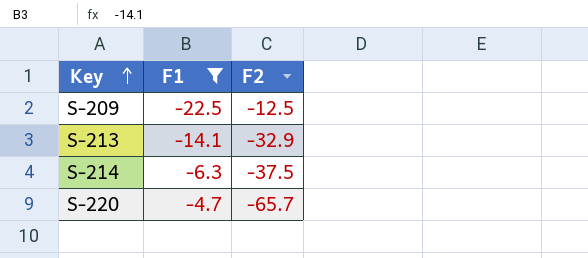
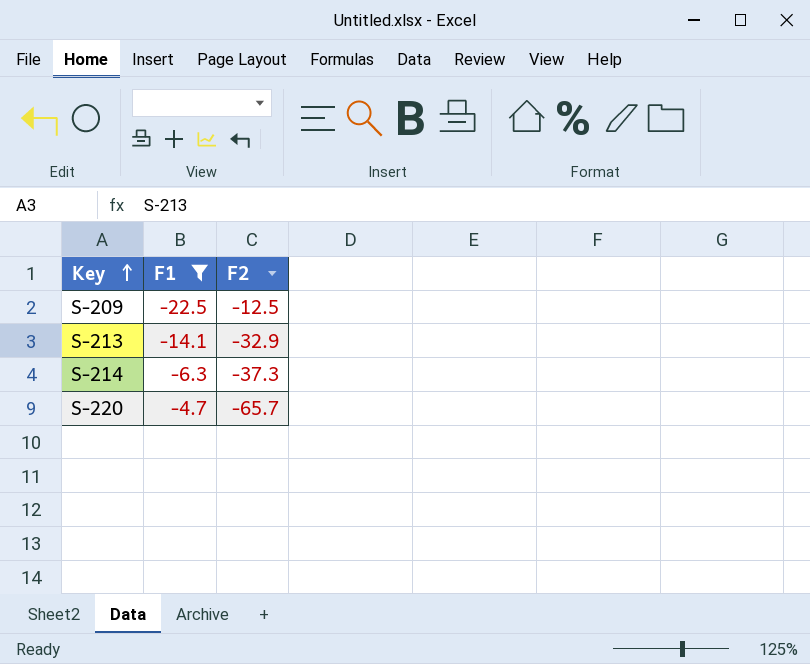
S-214 | F2: -37.5 -> -37.3

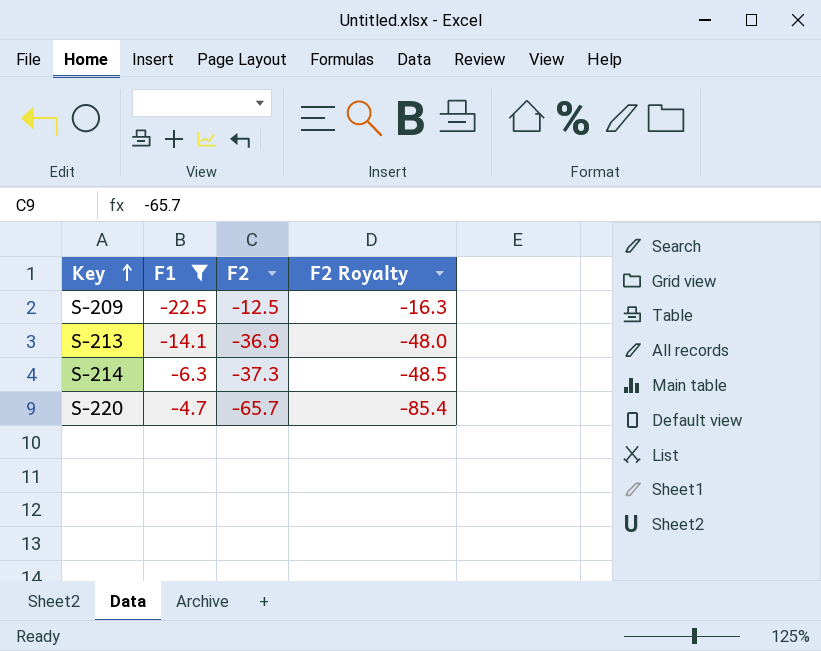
column F2 Royalty | formula: none -> [F2] * 1.3
S-213 | F2: -32.9 -> -36.9

